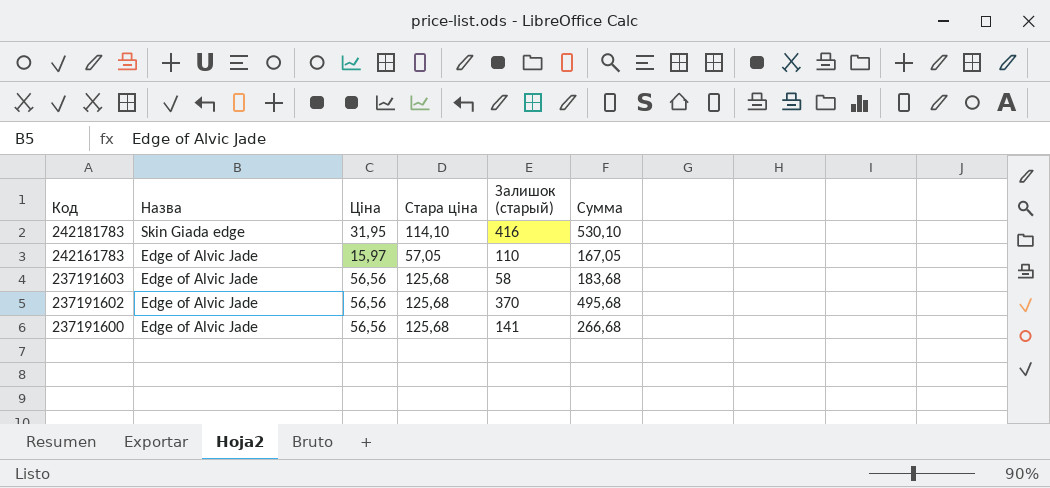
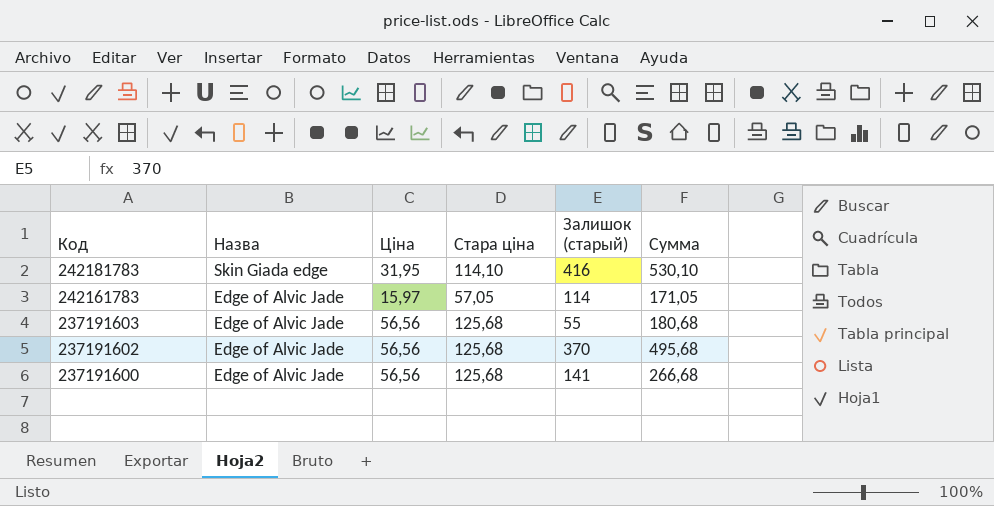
242161783 | Залишок (старый): 110 -> 114
242161783 | Сумма: 167,05 -> 171,05
237191603 | Залишок (старый): 58 -> 55
237191603 | Сумма: 183,68 -> 180,68

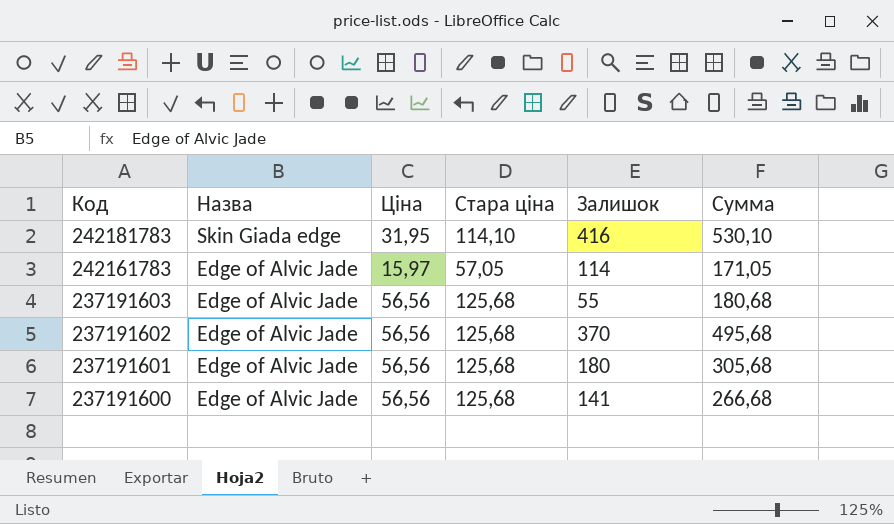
column name: Залишок (старый) -> Залишок
row 237191601: none -> Edge of Alvic Jade | 56,56 | 125,68 | 180 | 305,68

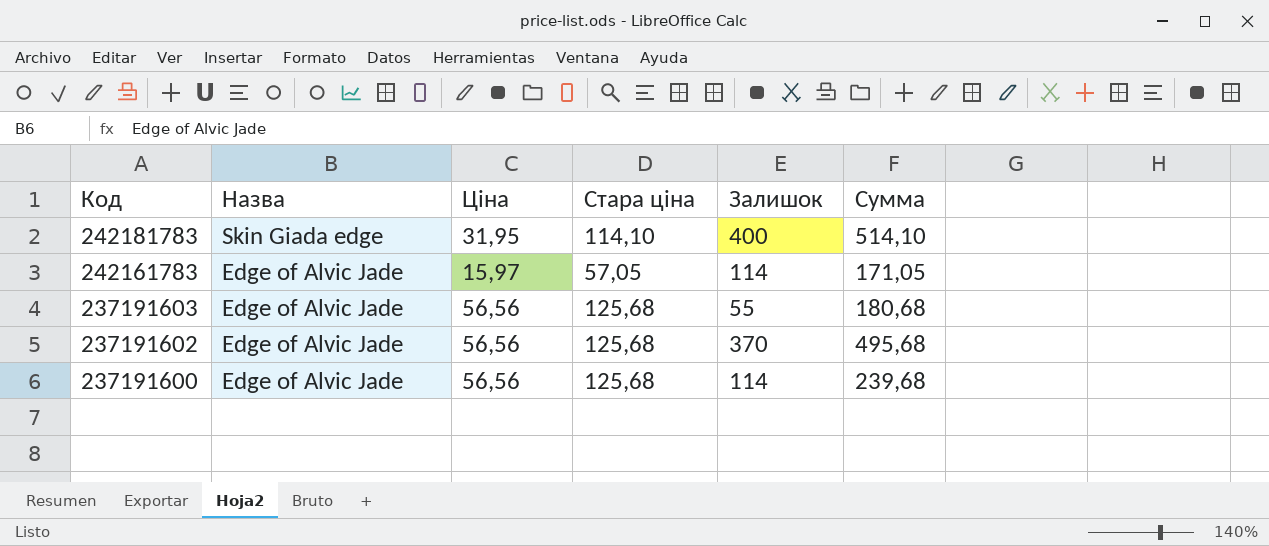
row 237191601: Edge of Alvic Jade | 56,56 | 125,68 | 180 | 305,68 -> none
242181783 | Залишок: 416 -> 400
242181783 | Сумма: 530,10 -> 514,10
237191600 | Залишок: 141 -> 114
237191600 | Сумма: 266,68 -> 239,68

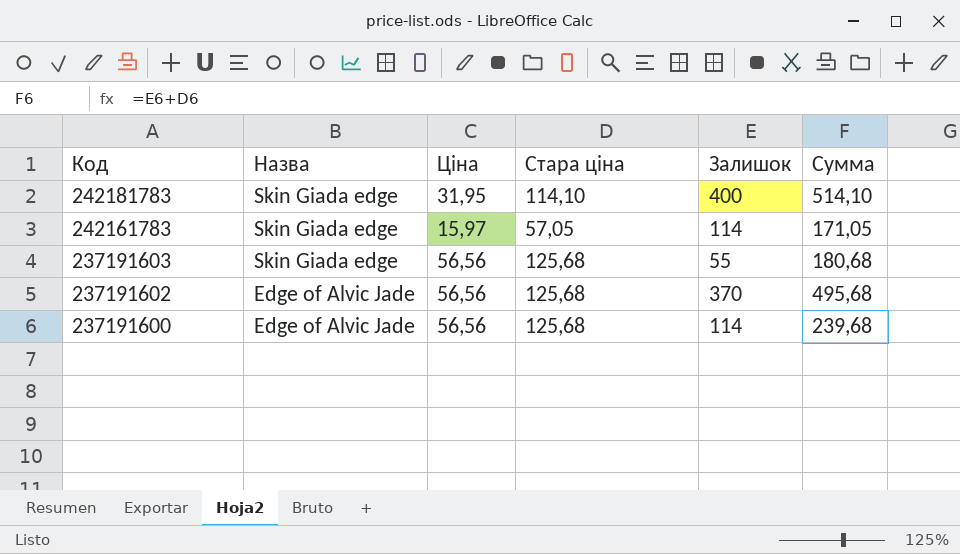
242161783 | Назва: Edge of Alvic Jade -> Skin Giada edge
237191603 | Назва: Edge of Alvic Jade -> Skin Giada edge

